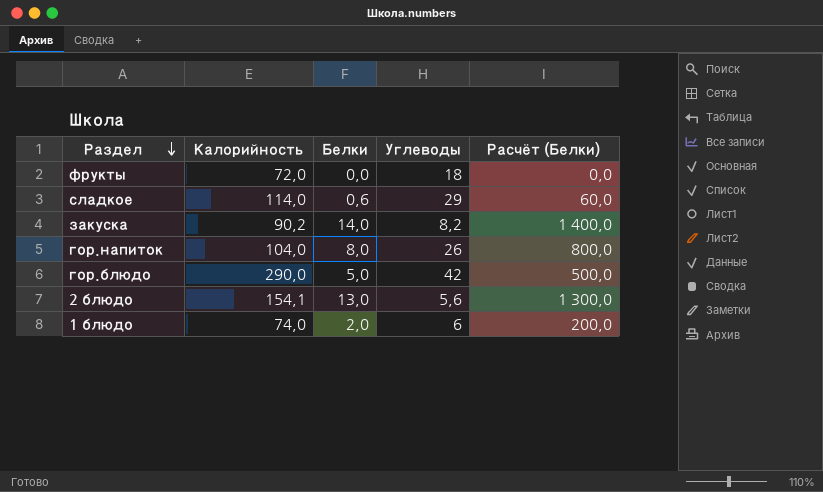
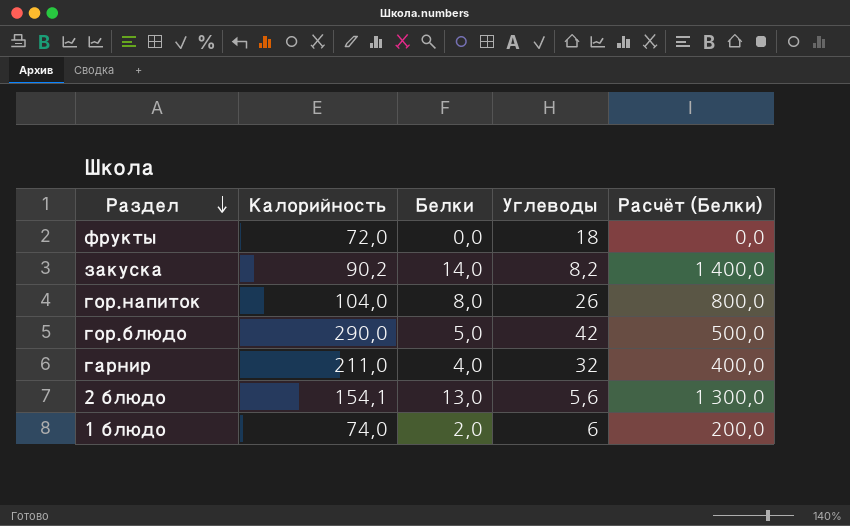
row сладкое: 114,0 | 0,6 | 29 | 60,0 -> none
row гарнир: none -> 211,0 | 4,0 | 32 | 400,0

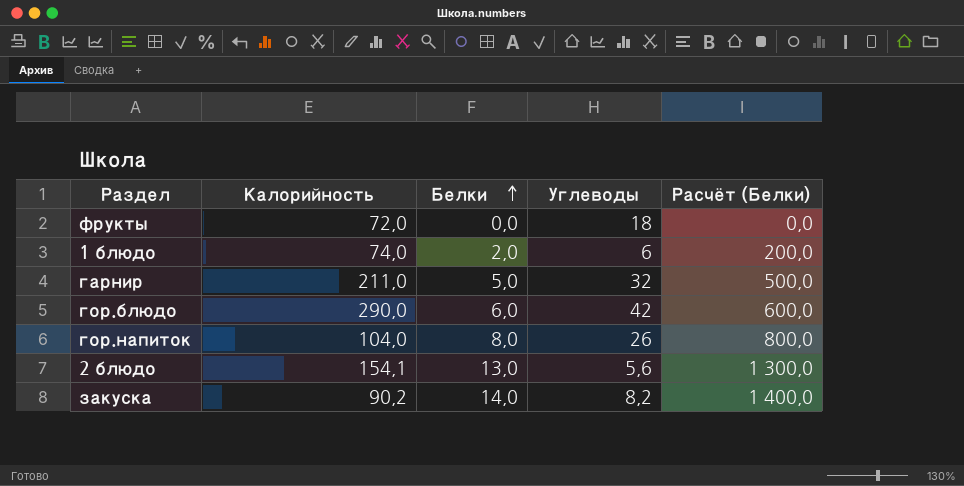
row order: Раздел descending -> Белки ascending
гарнир | Белки: 4,0 -> 5,0
гарнир | Расчёт (Белки): 400,0 -> 500,0
гор.блюдо | Белки: 5,0 -> 6,0
гор.блюдо | Расчёт (Белки): 500,0 -> 600,0

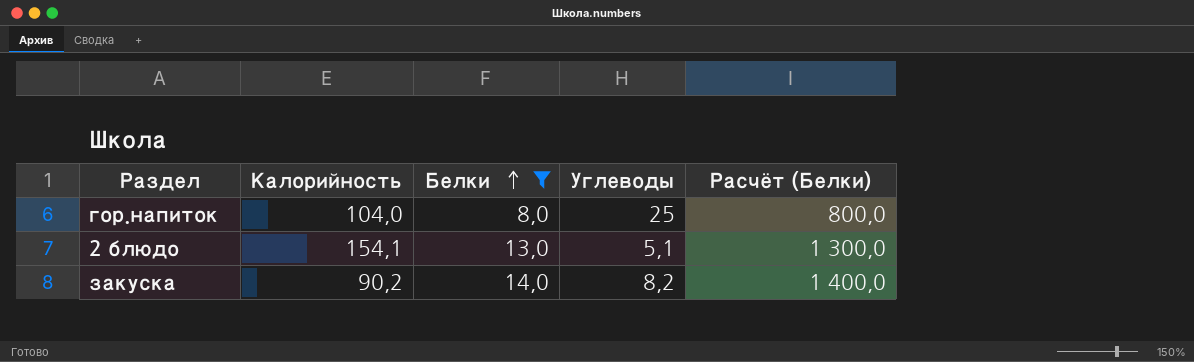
filter: none -> Белки >= 8,0
гор.напиток | Углеводы: 26 -> 25
2 блюдо | Углеводы: 5,6 -> 5,1

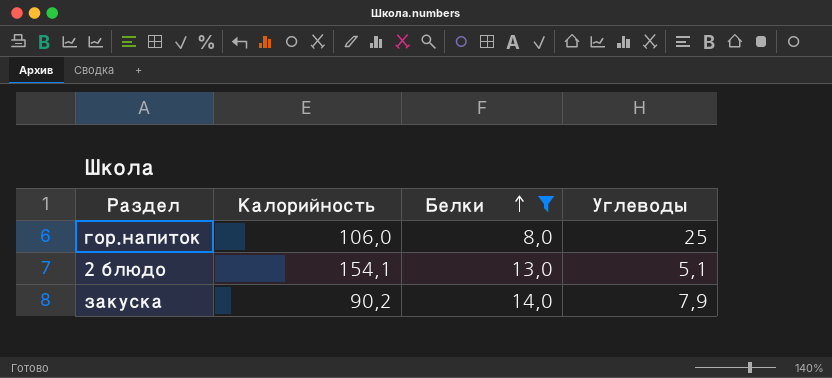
column Расчёт (Белки) | formula: [Белки] * 100 -> none
гор.напиток | Калорийность: 104,0 -> 106,0
закуска | Углеводы: 8,2 -> 7,9

